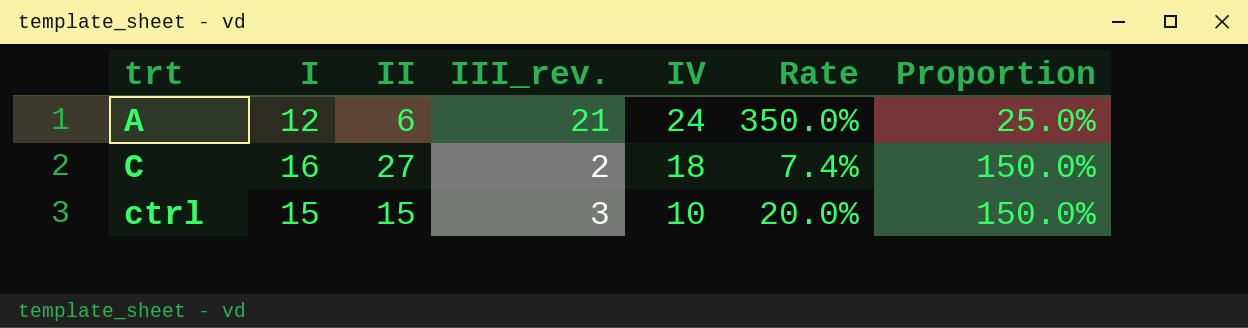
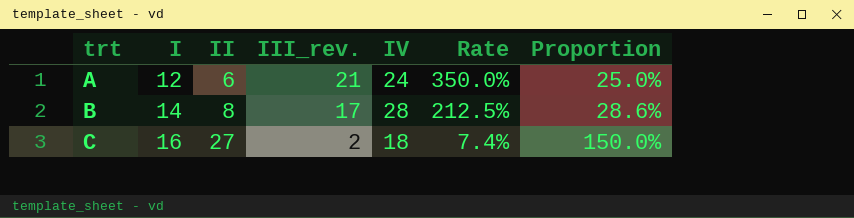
row ctrl: 15 | 15 | 3 | 10 | 20.0% | 150.0% -> none
row B: none -> 14 | 8 | 17 | 28 | 212.5% | 28.6%

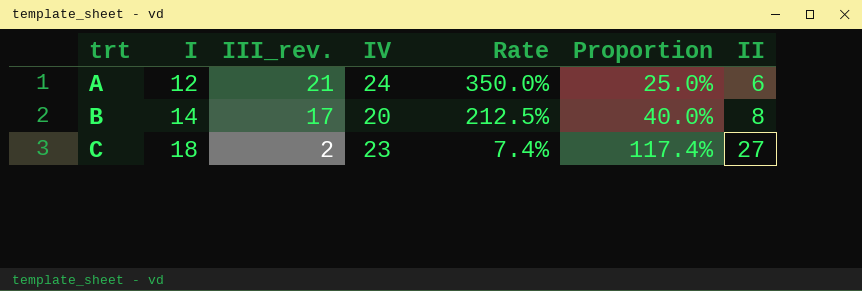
column II | position: 3 -> 7
B | IV: 28 -> 20
B | Proportion: 28.6% -> 40.0%
C | I: 16 -> 18
C | IV: 18 -> 23
C | Proportion: 150.0% -> 117.4%

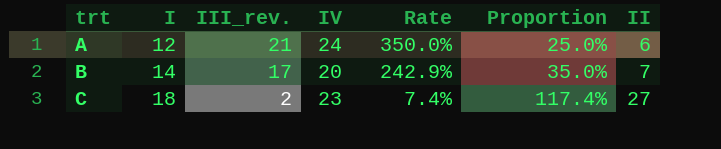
B | Rate: 212.5% -> 242.9%
B | Proportion: 40.0% -> 35.0%
B | II: 8 -> 7

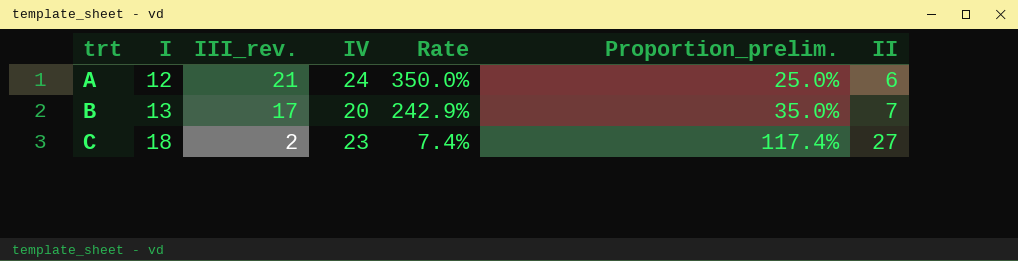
column name: Proportion -> Proportion_prelim.
B | I: 14 -> 13

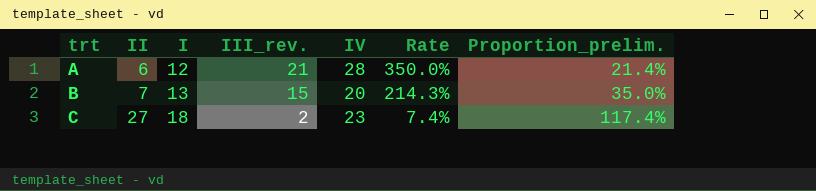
column II | position: 7 -> 2
A | IV: 24 -> 28
A | Proportion_prelim.: 25.0% -> 21.4%
B | III_rev.: 17 -> 15
B | Rate: 242.9% -> 214.3%

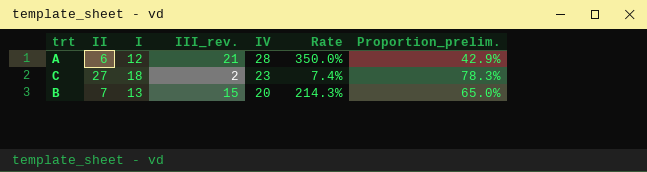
row order: trt ascending -> IV descending
column Proportion_prelim. | formula: [II] / [IV] -> [I] / [IV]

